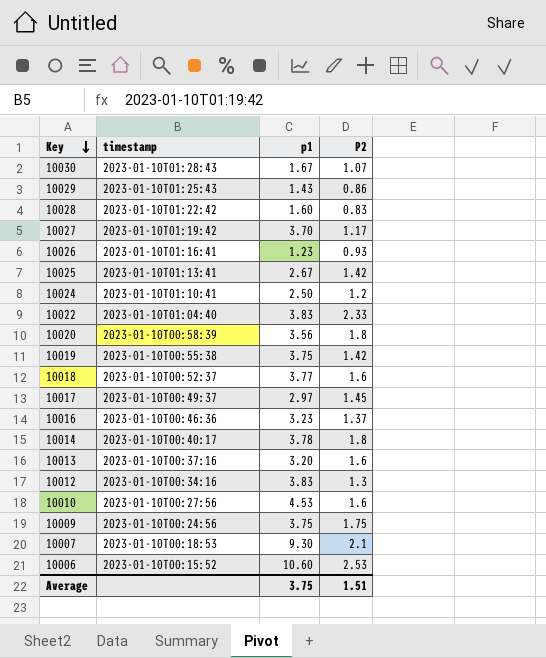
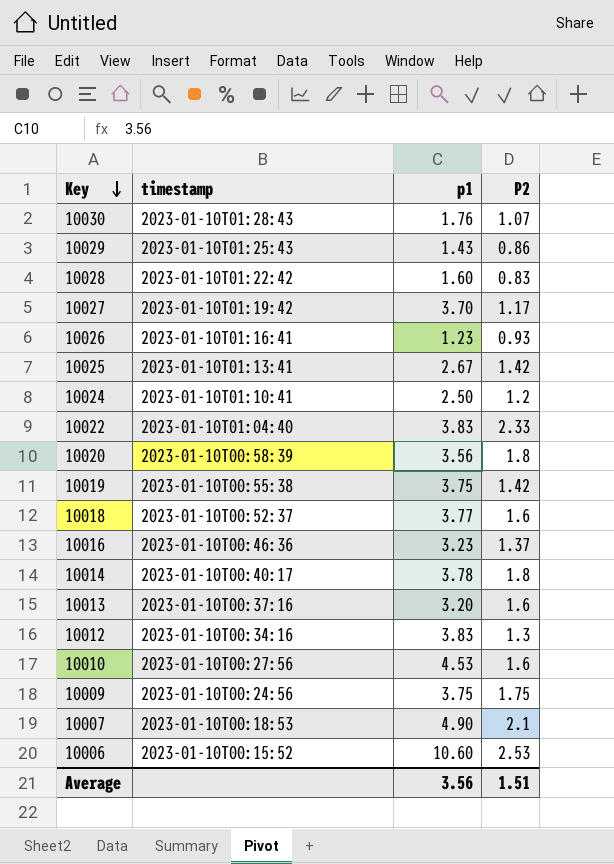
row 10017: 2023-01-10T00:49:37 | 2.97 | 1.45 -> none
10030 | p1: 1.67 -> 1.76
10007 | p1: 9.30 -> 4.90
Average | p1: 3.75 -> 3.56

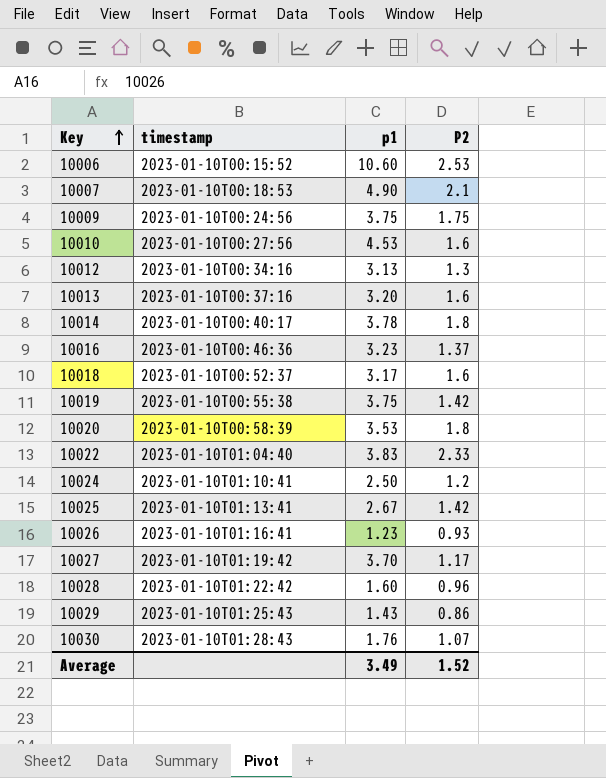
row order: Key descending -> Key ascending
10012 | p1: 3.83 -> 3.13
10018 | p1: 3.77 -> 3.17
10020 | p1: 3.56 -> 3.53
10028 | P2: 0.83 -> 0.96
Average | p1: 3.56 -> 3.49
Average | P2: 1.51 -> 1.52

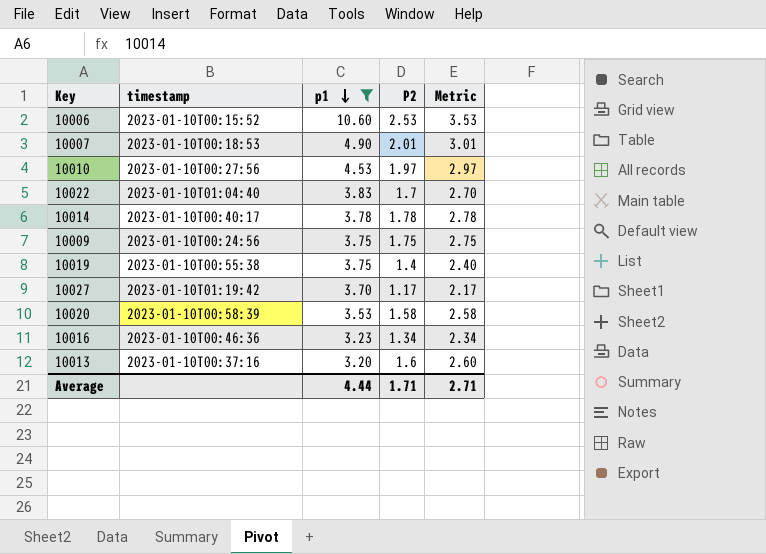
filter: none -> p1 >= 3.20
row order: Key ascending -> p1 descending
column Metric | formula: none -> [P2] + 1
10007 | P2: 2.1 -> 2.01
10010 | P2: 1.6 -> 1.97
10022 | P2: 2.33 -> 1.7
10014 | P2: 1.8 -> 1.78
10019 | P2: 1.42 -> 1.4
10020 | P2: 1.8 -> 1.58
10016 | P2: 1.37 -> 1.34
Average | p1: 3.49 -> 4.44
Average | P2: 1.52 -> 1.71

